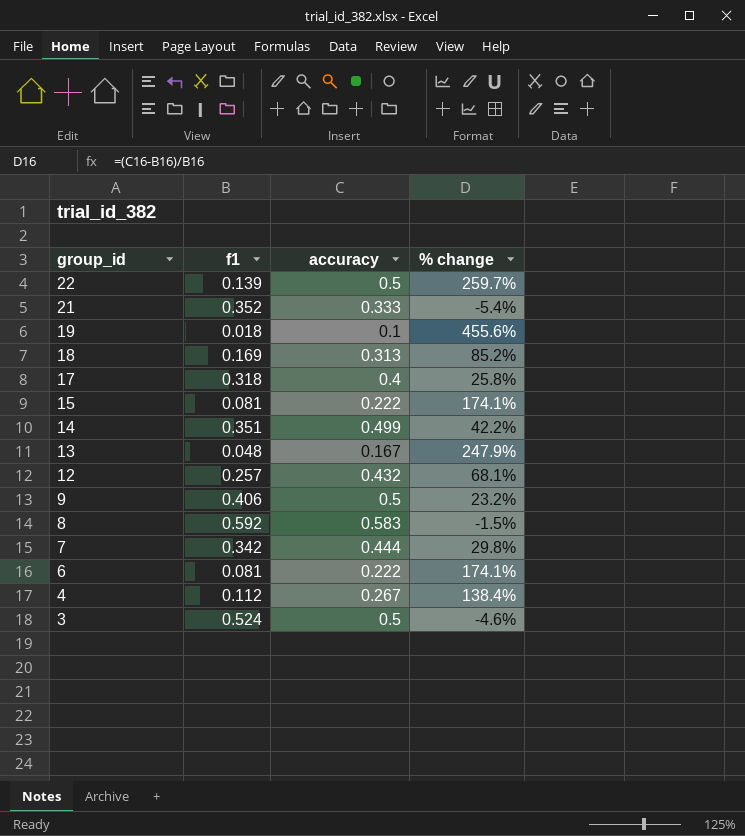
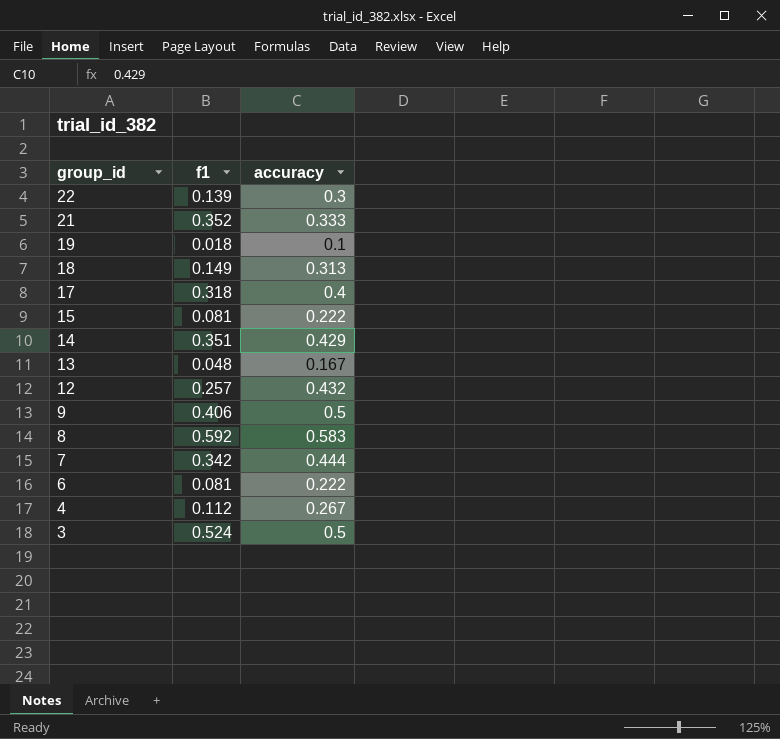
column % change | formula: ([accuracy] - [f1]) / [f1] -> none
22 | accuracy: 0.5 -> 0.3
18 | f1: 0.169 -> 0.149
14 | accuracy: 0.499 -> 0.429

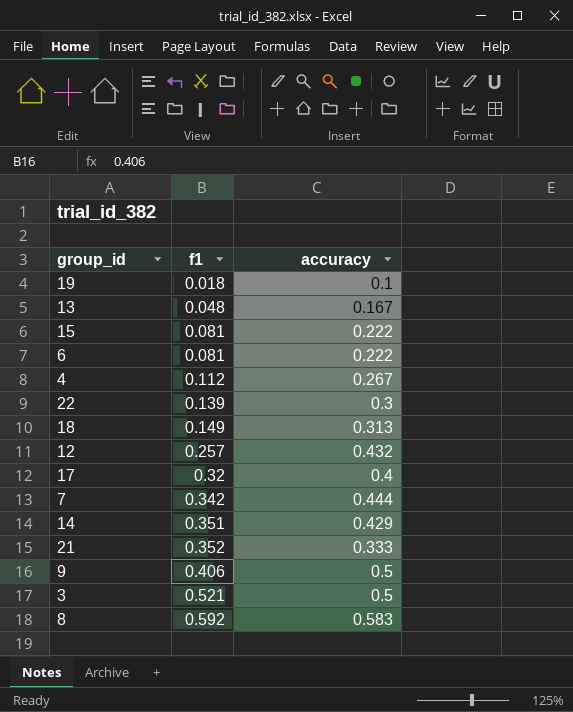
row order: group_id descending -> f1 ascending
17 | f1: 0.318 -> 0.32
3 | f1: 0.524 -> 0.521

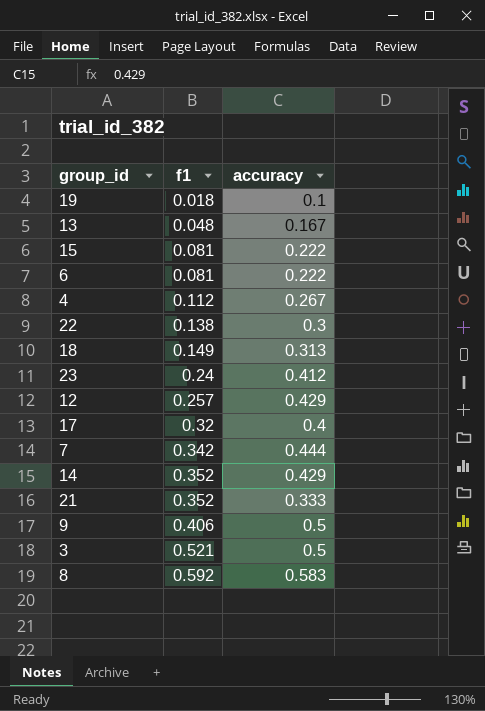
22 | f1: 0.139 -> 0.138
row 23: none -> 0.24 | 0.412
12 | accuracy: 0.432 -> 0.429
14 | f1: 0.351 -> 0.352

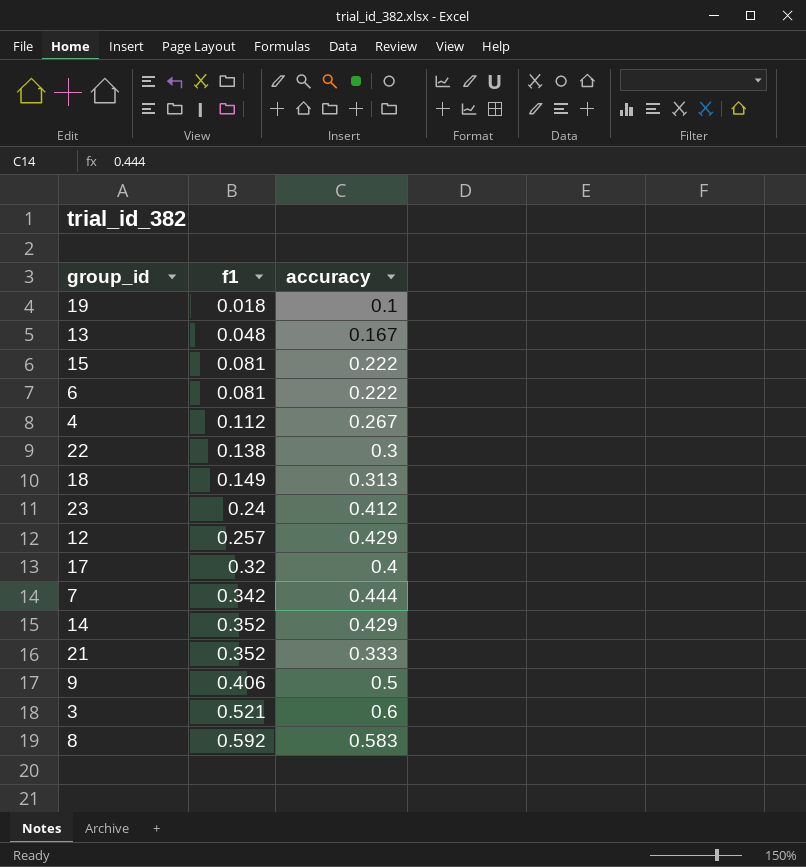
3 | accuracy: 0.5 -> 0.6

